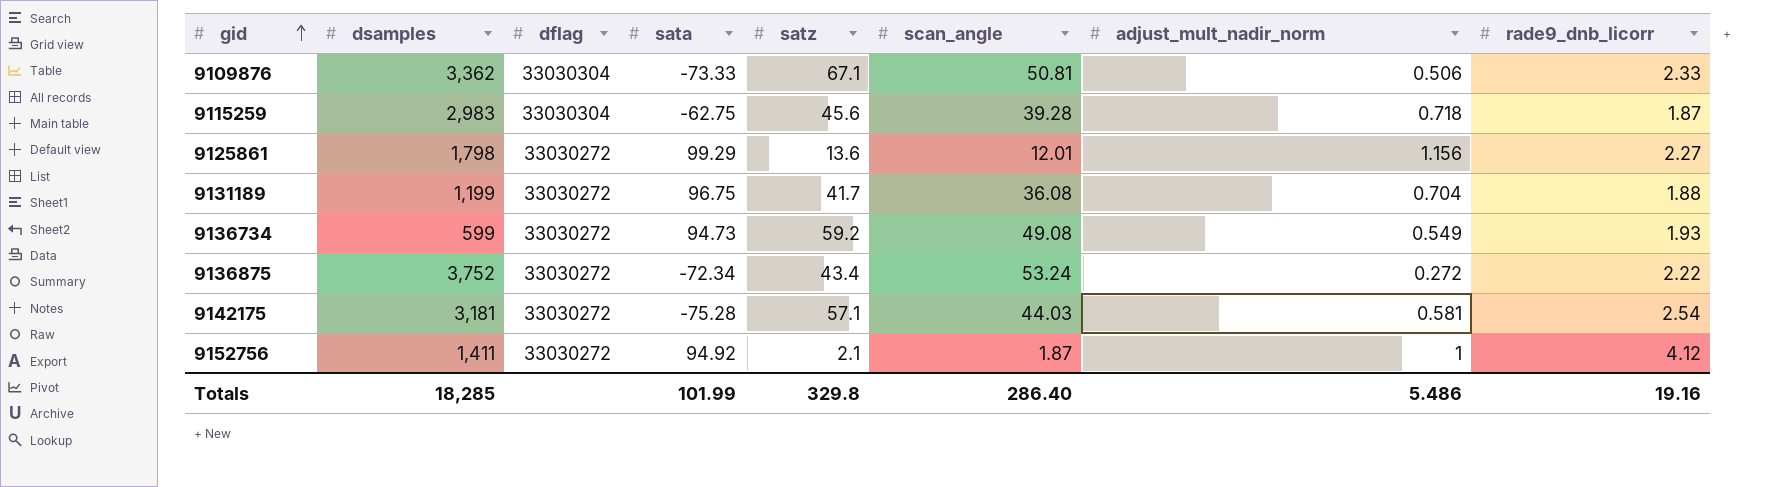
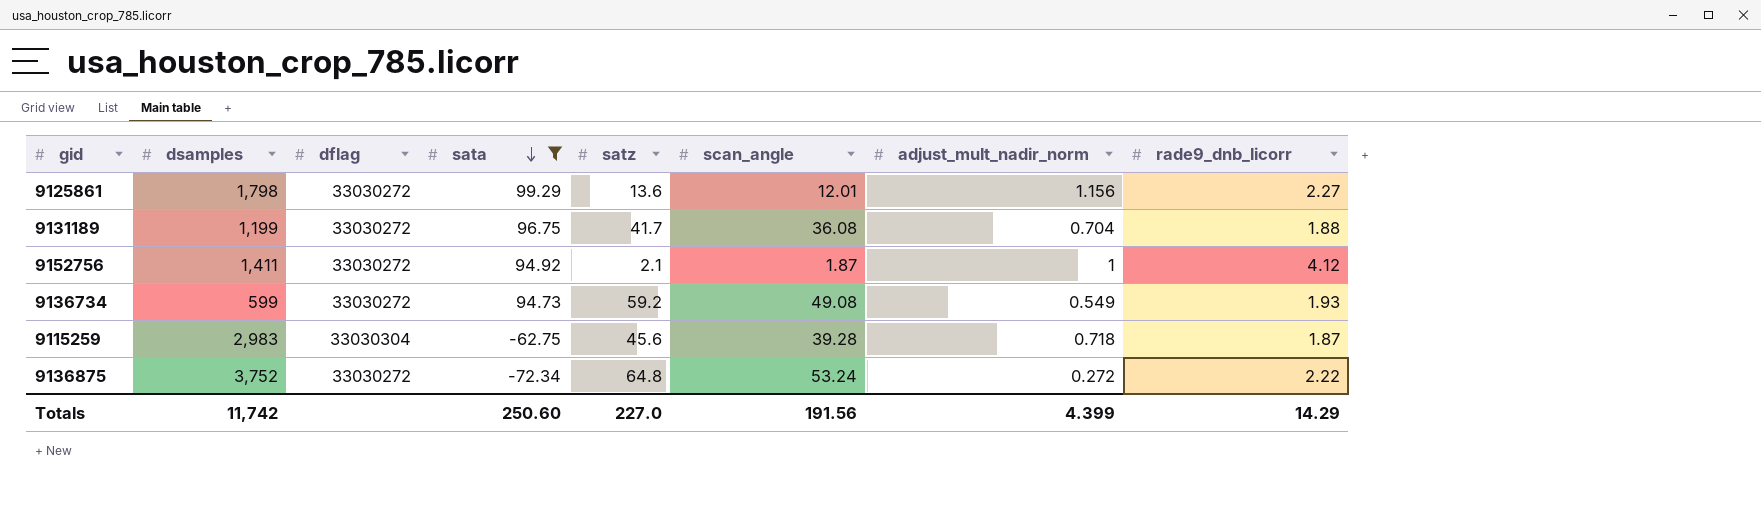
filter: none -> sata >= -72.34
row order: gid ascending -> sata descending
9136875 | satz: 43.4 -> 64.8
Totals | dsamples: 18,285 -> 11,742
Totals | sata: 101.99 -> 250.60
Totals | satz: 329.8 -> 227.0
Totals | scan_angle: 286.40 -> 191.56
Totals | adjust_mult_nadir_norm: 5.486 -> 4.399
Totals | rade9_dnb_licorr: 19.16 -> 14.29

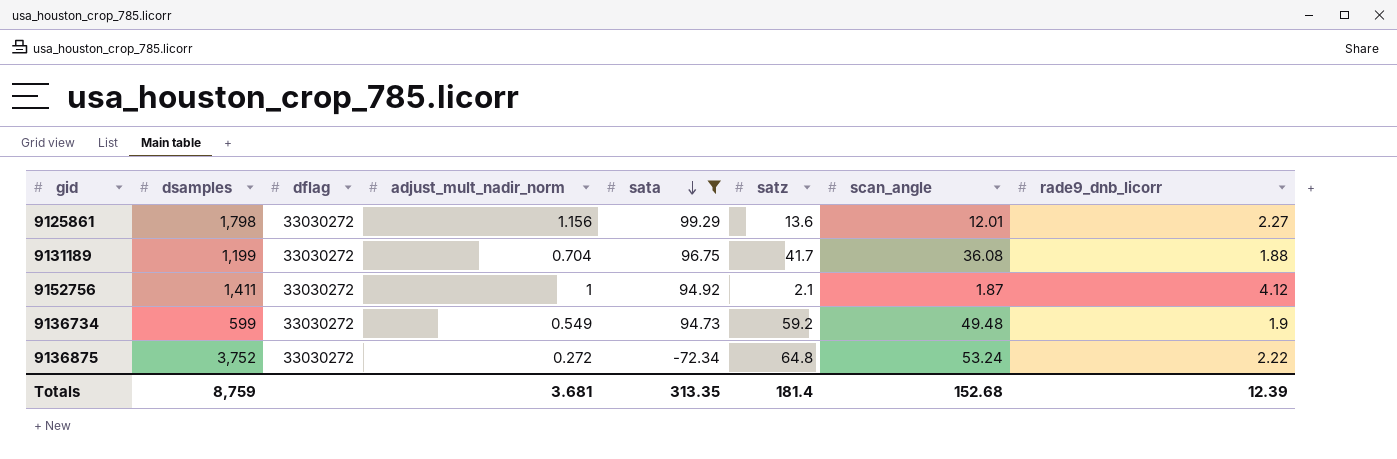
column adjust_mult_nadir_norm | position: 7 -> 4
row 9115259: 2,983 | 33030304 | -62.75 | 45.6 | 39.28 | 0.718 | 1.87 -> none
9136734 | scan_angle: 49.08 -> 49.48
9136734 | rade9_dnb_licorr: 1.93 -> 1.9
Totals | dsamples: 11,742 -> 8,759
Totals | adjust_mult_nadir_norm: 4.399 -> 3.681
Totals | sata: 250.60 -> 313.35
Totals | satz: 227.0 -> 181.4
Totals | scan_angle: 191.56 -> 152.68
Totals | rade9_dnb_licorr: 14.29 -> 12.39

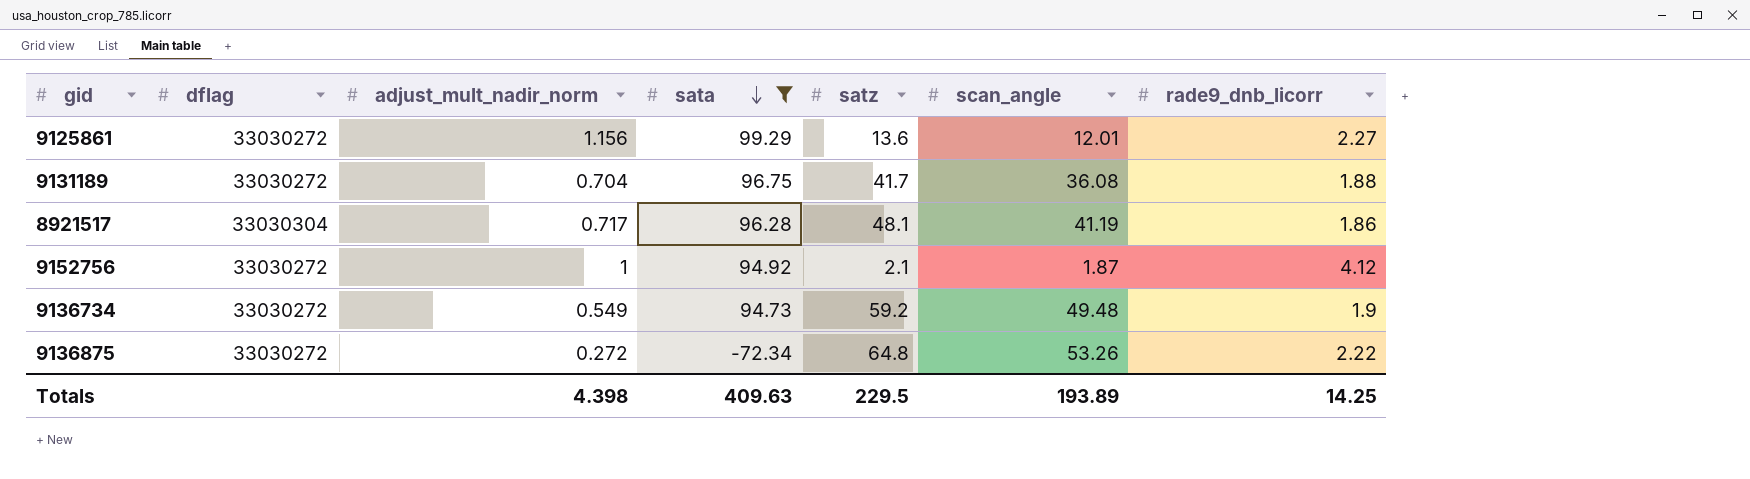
column dsamples | position: 2 -> none
row 8921517: none -> 33030304 | 0.717 | 96.28 | 48.1 | 41.19 | 1.86
9136875 | scan_angle: 53.24 -> 53.26
Totals | adjust_mult_nadir_norm: 3.681 -> 4.398
Totals | sata: 313.35 -> 409.63
Totals | satz: 181.4 -> 229.5
Totals | scan_angle: 152.68 -> 193.89
Totals | rade9_dnb_licorr: 12.39 -> 14.25

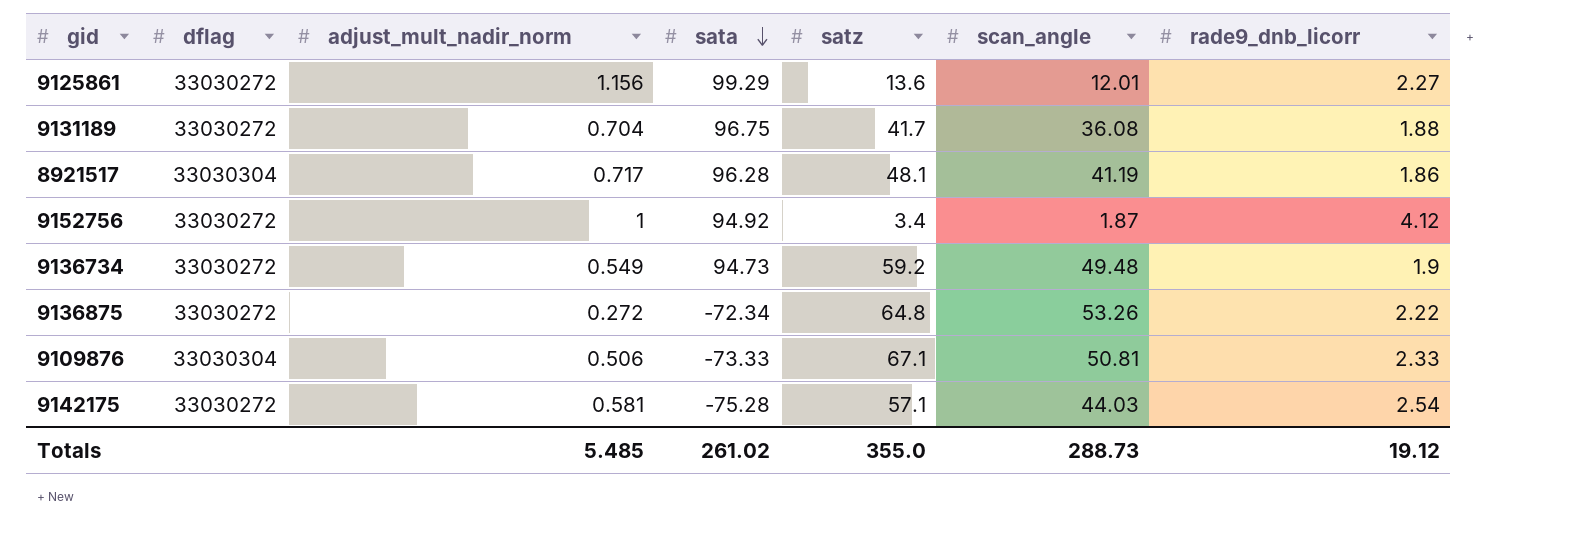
filter: sata >= -72.34 -> none
9152756 | satz: 2.1 -> 3.4
Totals | adjust_mult_nadir_norm: 4.398 -> 5.485
Totals | sata: 409.63 -> 261.02
Totals | satz: 229.5 -> 355.0
Totals | scan_angle: 193.89 -> 288.73
Totals | rade9_dnb_licorr: 14.25 -> 19.12

